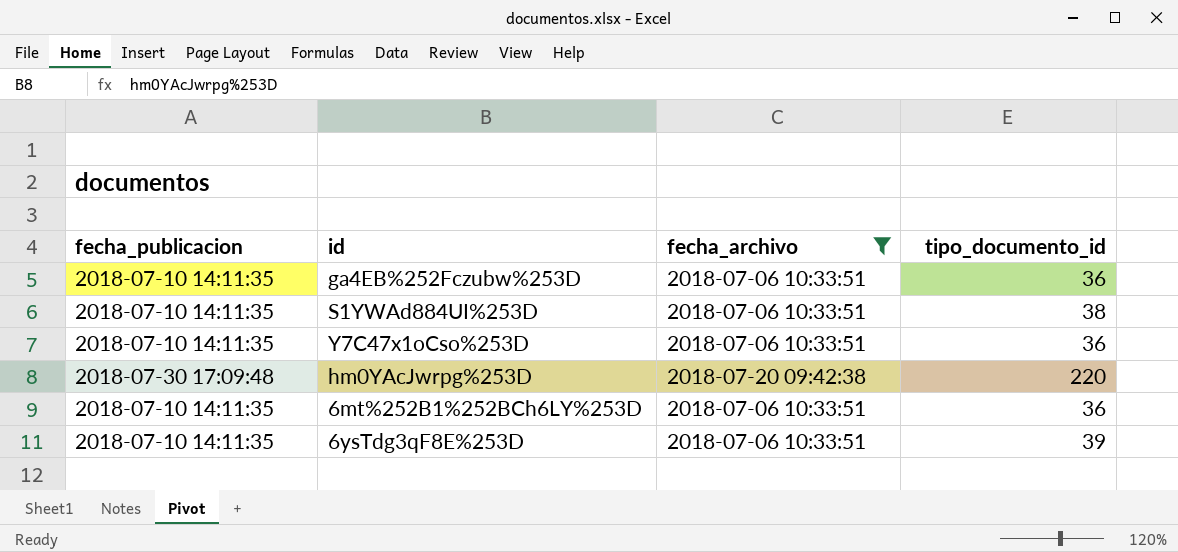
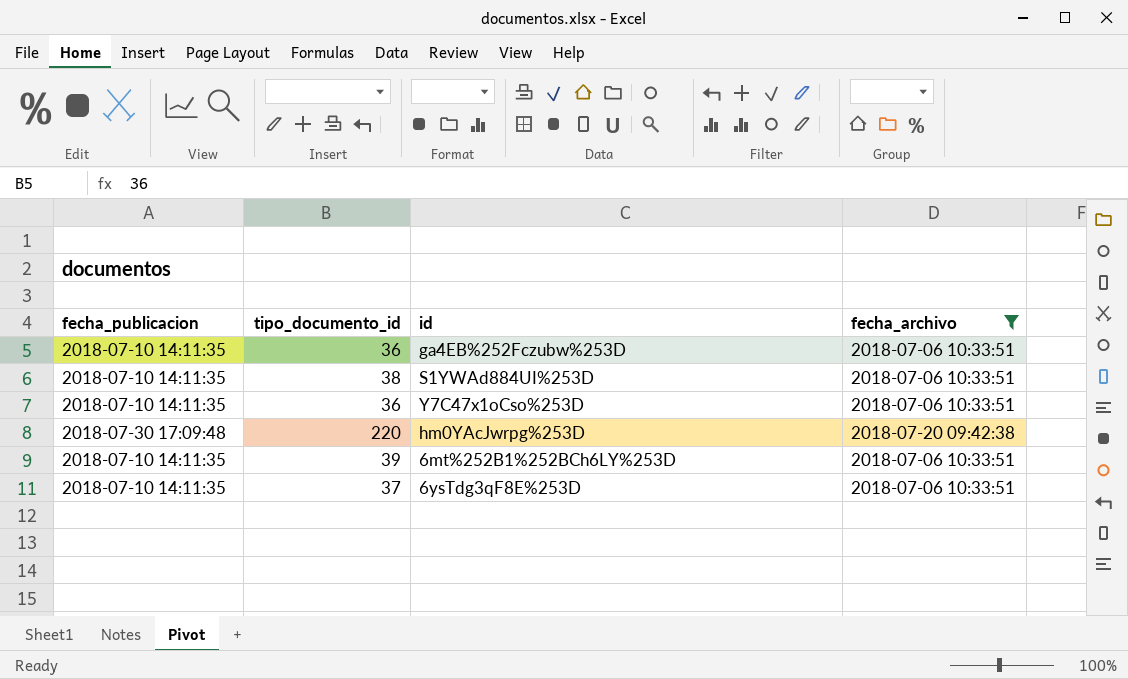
column tipo_documento_id | position: 4 -> 2
6mt%252B1%252BCh6LY%253D | tipo_documento_id: 36 -> 39
6ysTdg3qF8E%253D | tipo_documento_id: 39 -> 37

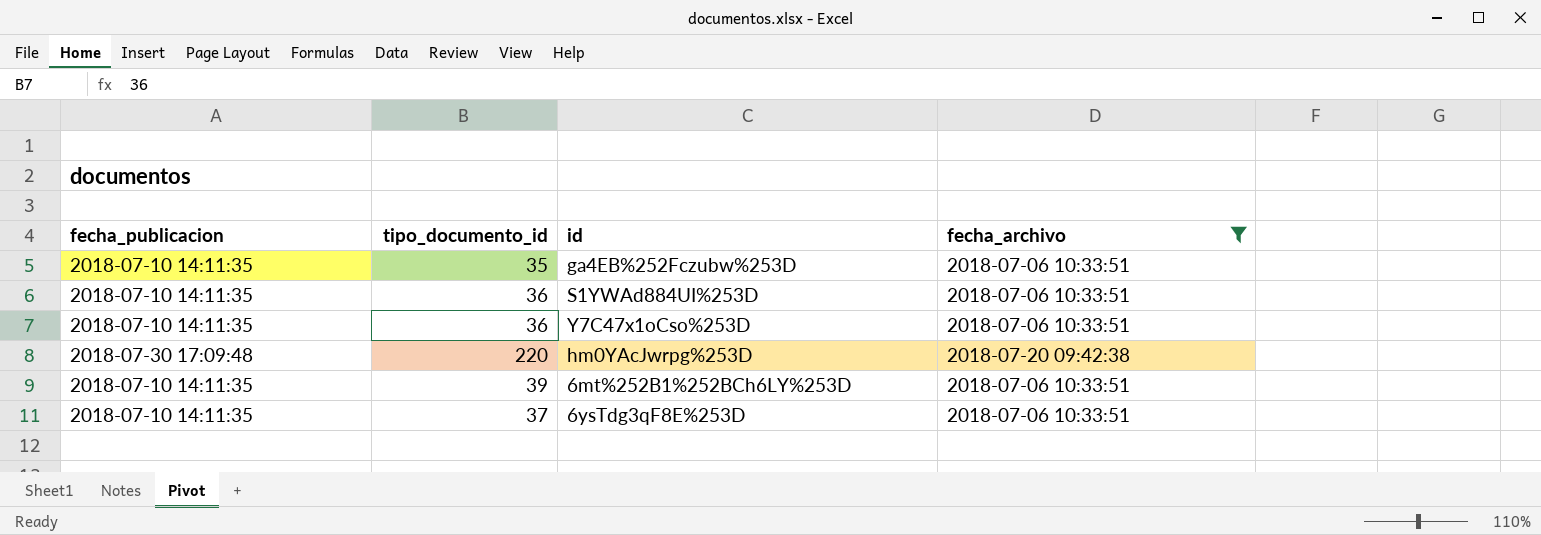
ga4EB%252Fczubw%253D | tipo_documento_id: 36 -> 35
S1YWAd884UI%253D | tipo_documento_id: 38 -> 36

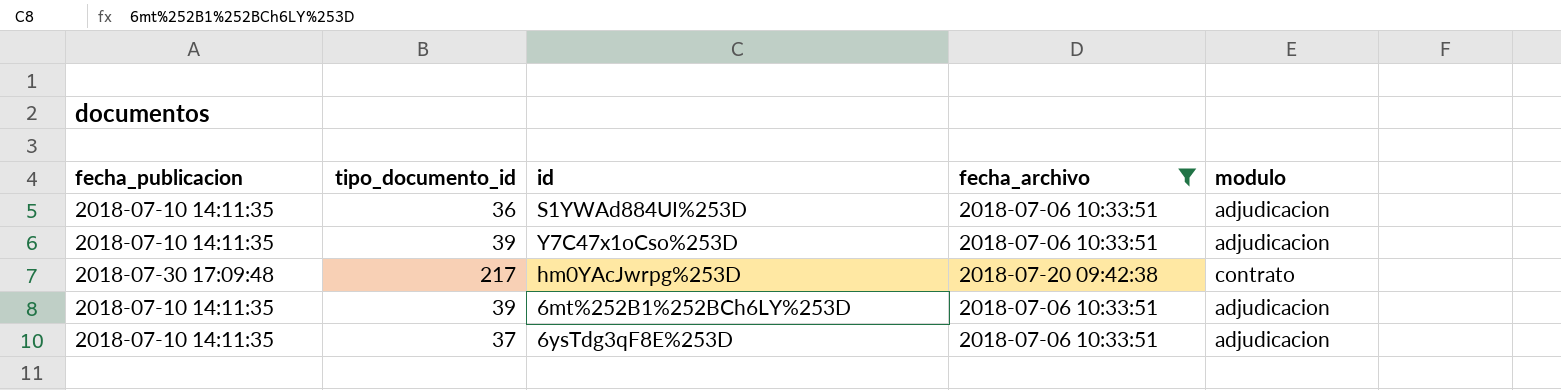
column modulo | position: none -> 5
row ga4EB%252Fczubw%253D: 2018-07-10 14:11:35 | 35 | 2018-07-06 10:33:51 -> none
Y7C47x1oCso%253D | tipo_documento_id: 36 -> 39
hm0YAcJwrpg%253D | tipo_documento_id: 220 -> 217

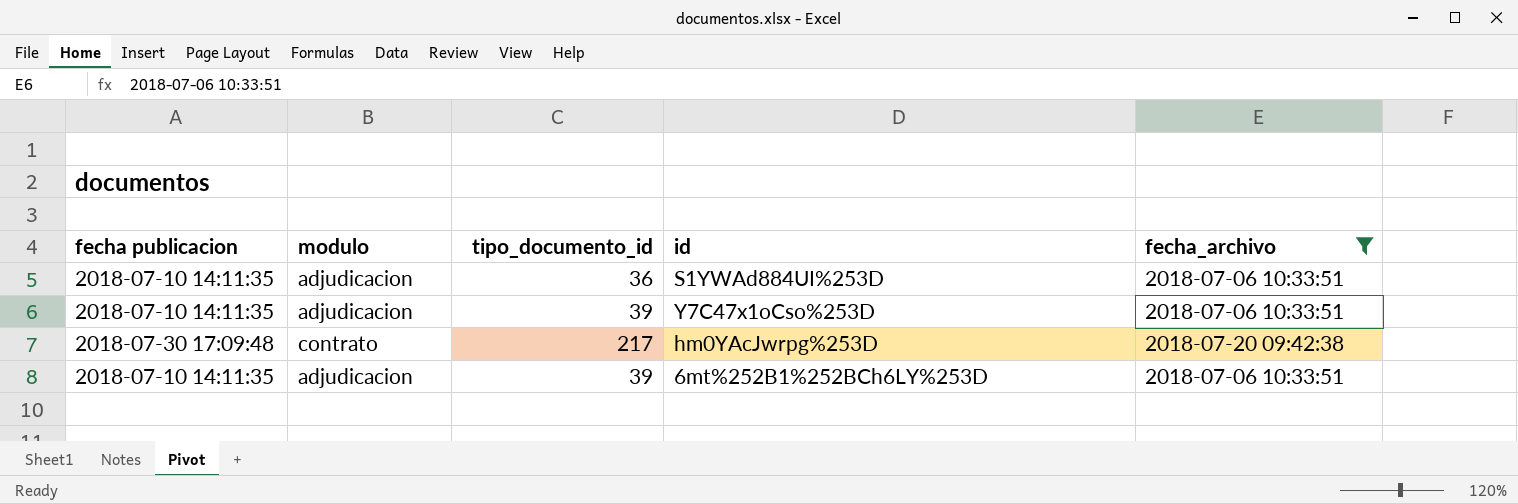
column name: fecha_publicacion -> fecha publicacion
column modulo | position: 5 -> 2
row 6ysTdg3qF8E%253D: 2018-07-10 14:11:35 | 37 | 2018-07-06 10:33:51 | adjudicacion -> none

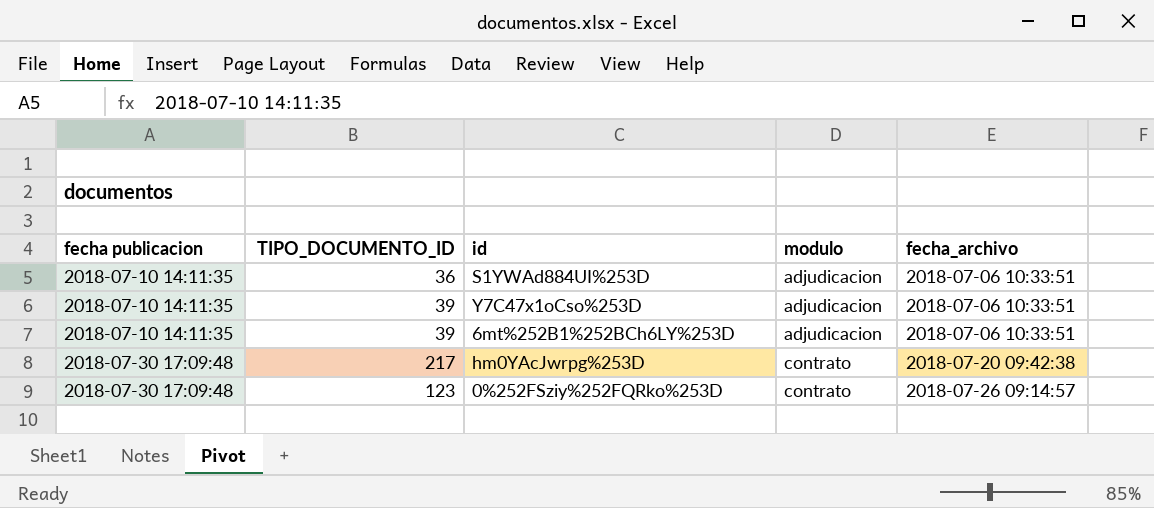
filter: fecha_archivo != 2018-07-26 09:14:57 -> none
row order: none -> fecha publicacion ascending
column name: tipo_documento_id -> TIPO_DOCUMENTO_ID
column modulo | position: 2 -> 4

